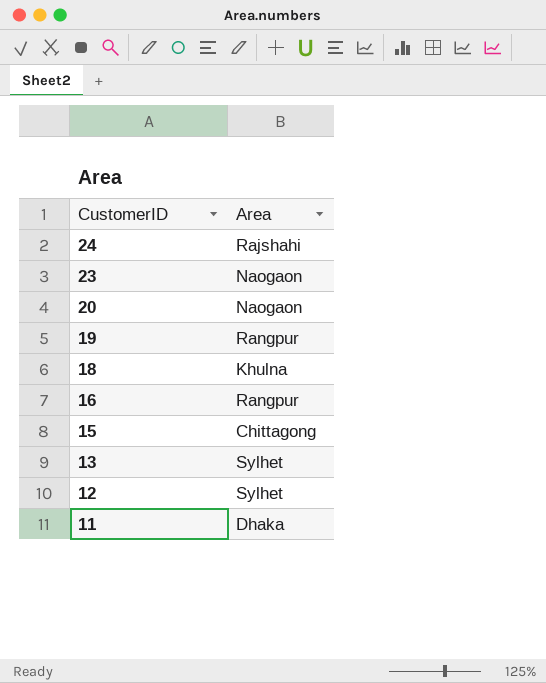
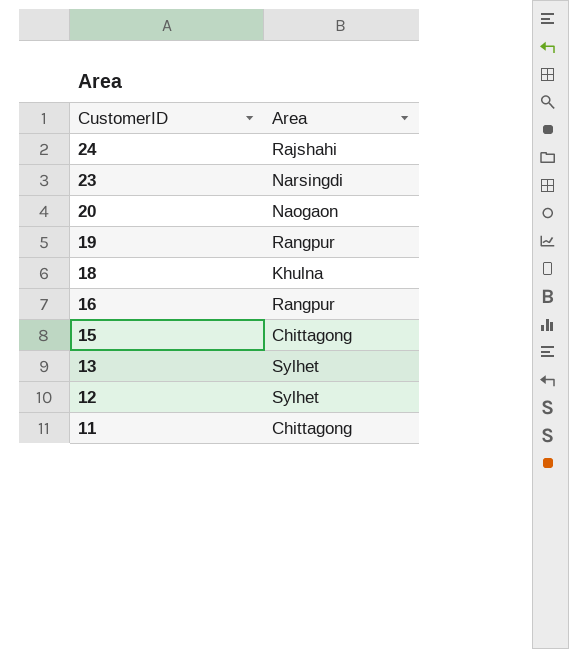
23 | Area: Naogaon -> Narsingdi
11 | Area: Dhaka -> Chittagong

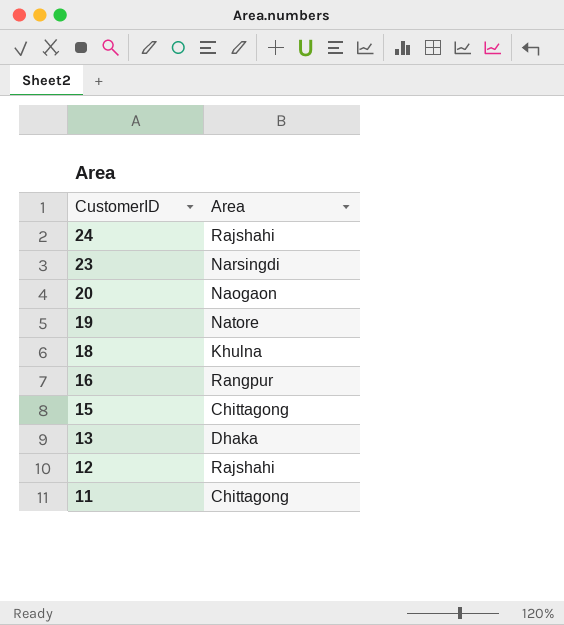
19 | Area: Rangpur -> Natore
13 | Area: Sylhet -> Dhaka
12 | Area: Sylhet -> Rajshahi

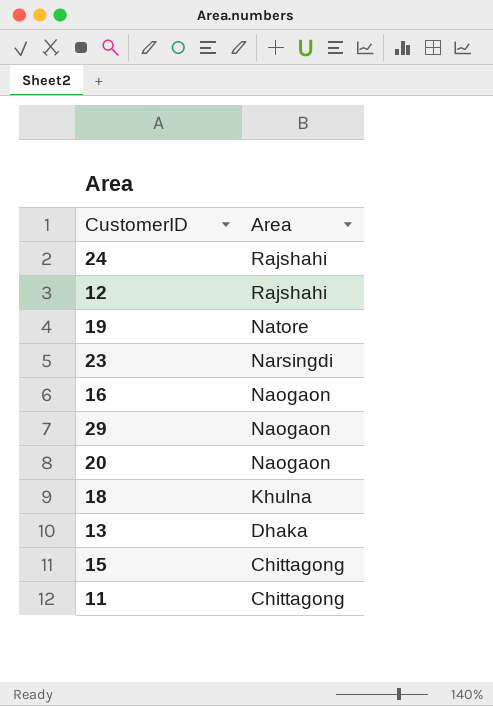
row order: CustomerID descending -> Area descending
16 | Area: Rangpur -> Naogaon
row 29: none -> Naogaon

